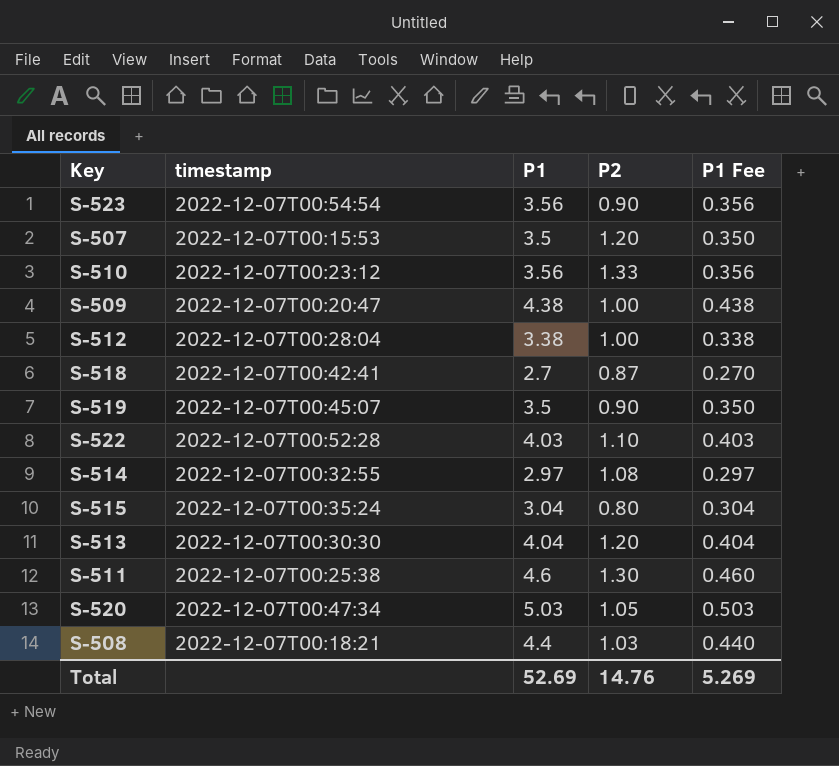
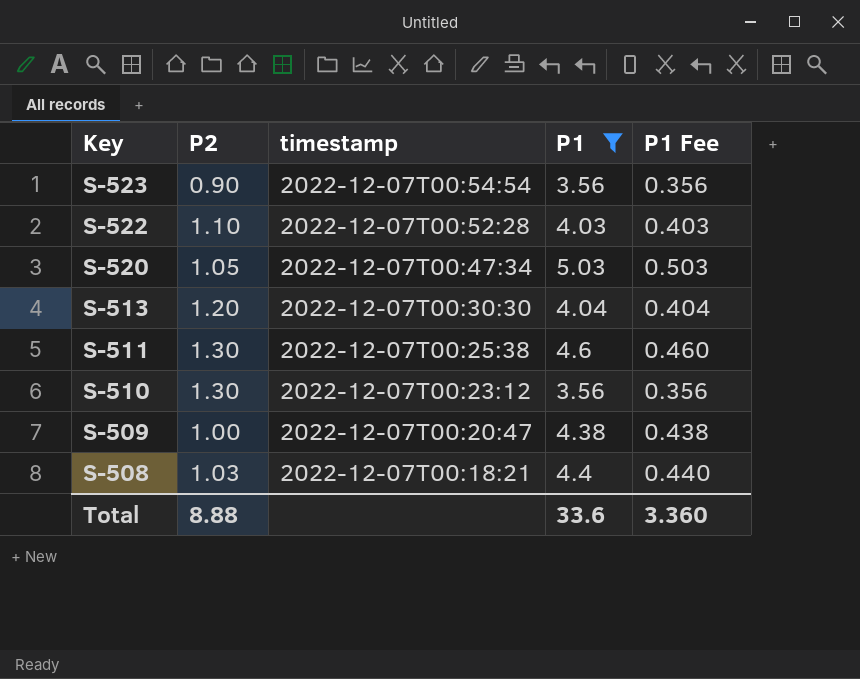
filter: none -> P1 >= 3.56
row order: none -> Key descending
column P2 | position: 4 -> 2
S-510 | P2: 1.33 -> 1.30
Total | P2: 14.76 -> 8.88
Total | P1: 52.69 -> 33.6
Total | P1 Fee: 5.269 -> 3.360

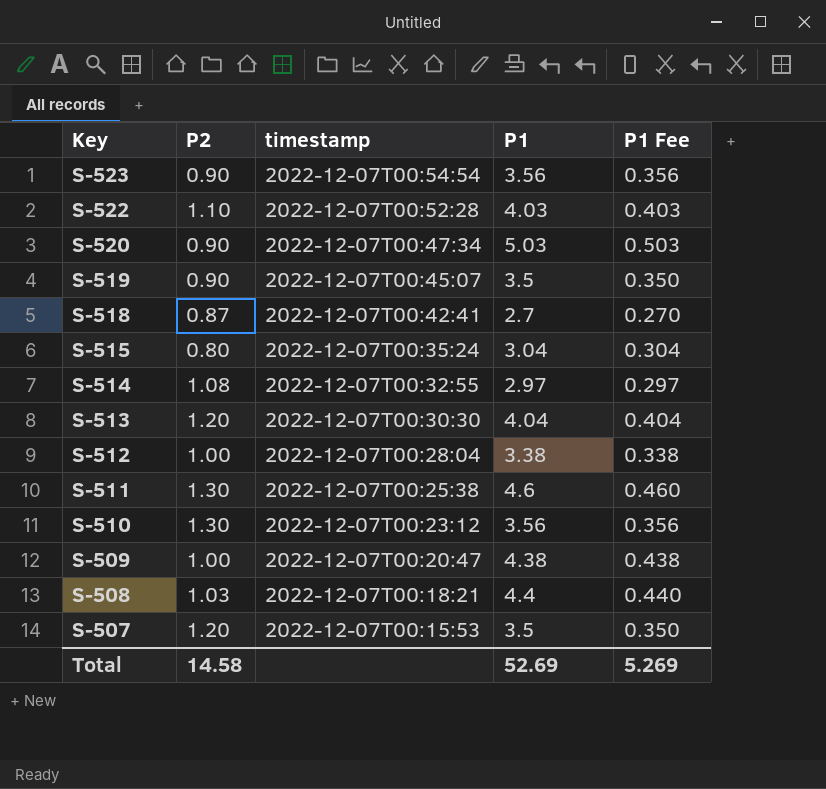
filter: P1 >= 3.56 -> none
S-520 | P2: 1.05 -> 0.90
Total | P2: 8.88 -> 14.58
Total | P1: 33.6 -> 52.69
Total | P1 Fee: 3.360 -> 5.269

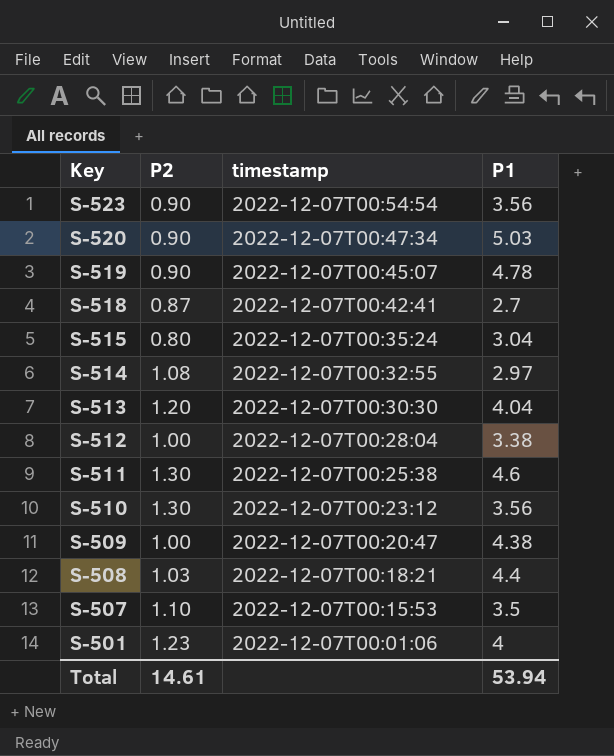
column P1 Fee | formula: [P1] * 0.1 -> none
row S-522: 1.10 | 2022-12-07T00:52:28 | 4.03 | 0.403 -> none
S-519 | P1: 3.5 -> 4.78
S-507 | P2: 1.20 -> 1.10
row S-501: none -> 1.23 | 2022-12-07T00:01:06 | 4
Total | P2: 14.58 -> 14.61
Total | P1: 52.69 -> 53.94

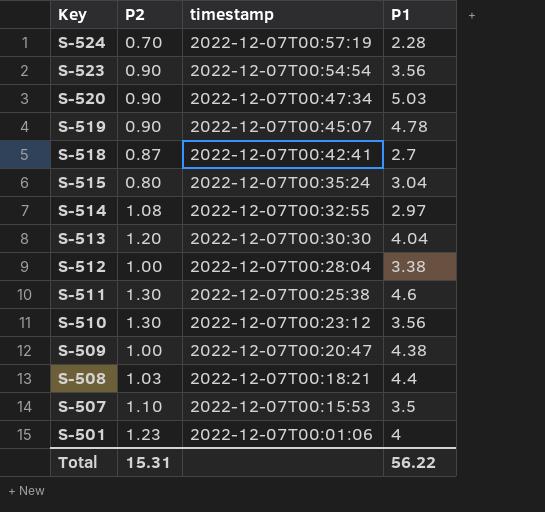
row S-524: none -> 0.70 | 2022-12-07T00:57:19 | 2.28
Total | P2: 14.61 -> 15.31
Total | P1: 53.94 -> 56.22

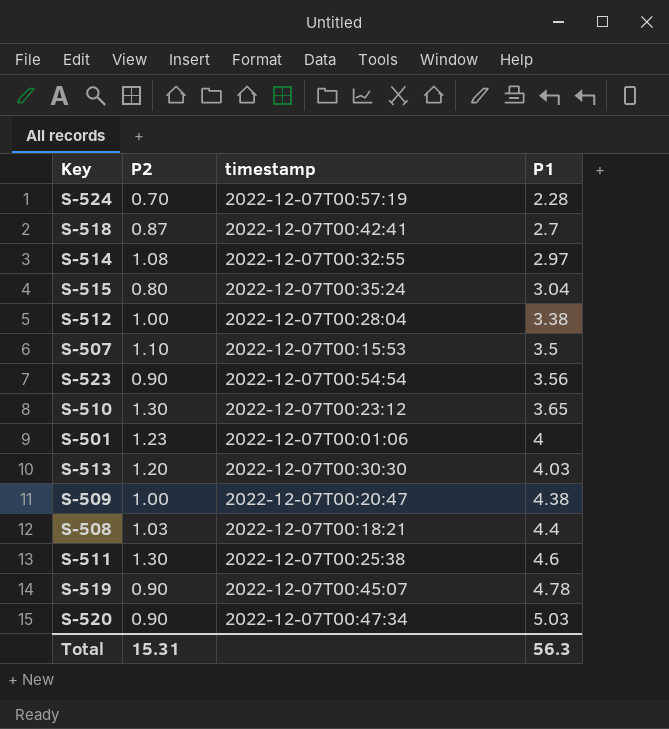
row order: Key descending -> P1 ascending
S-510 | P1: 3.56 -> 3.65
S-513 | P1: 4.04 -> 4.03
Total | P1: 56.22 -> 56.3

